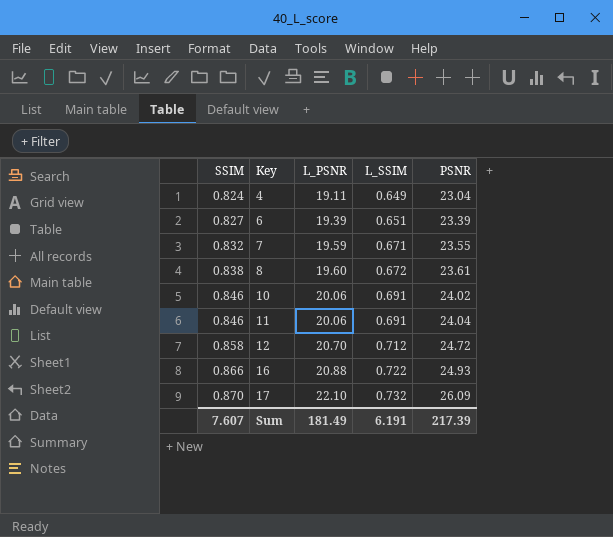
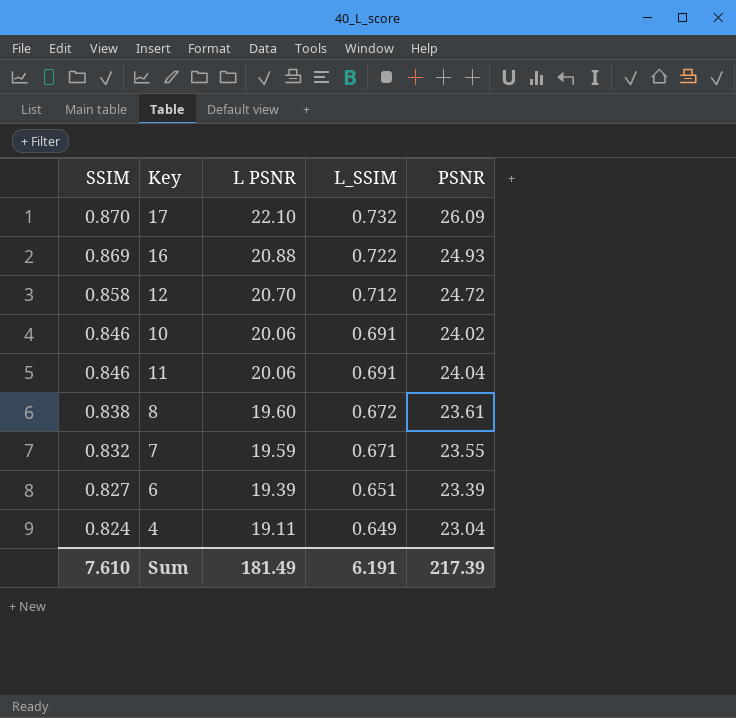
row order: SSIM ascending -> SSIM descending
column name: L_PSNR -> L PSNR
16 | SSIM: 0.866 -> 0.869
Sum | SSIM: 7.607 -> 7.610

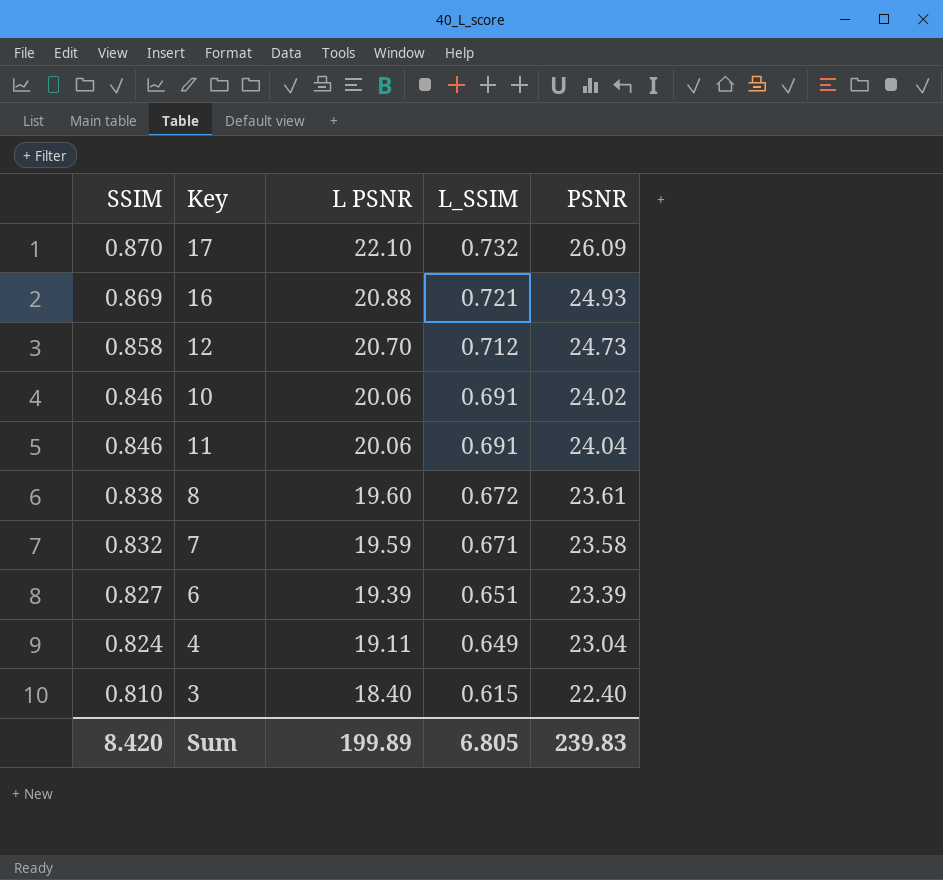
16 | L_SSIM: 0.722 -> 0.721
12 | PSNR: 24.72 -> 24.73
7 | PSNR: 23.55 -> 23.58
row 3: none -> 0.810 | 18.40 | 0.615 | 22.40
Sum | SSIM: 7.610 -> 8.420
Sum | L PSNR: 181.49 -> 199.89
Sum | L_SSIM: 6.191 -> 6.805
Sum | PSNR: 217.39 -> 239.83

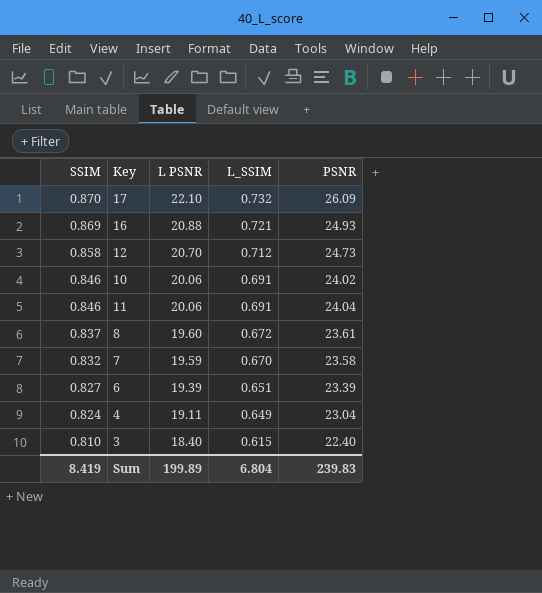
8 | SSIM: 0.838 -> 0.837
7 | L_SSIM: 0.671 -> 0.670
Sum | SSIM: 8.420 -> 8.419
Sum | L_SSIM: 6.805 -> 6.804

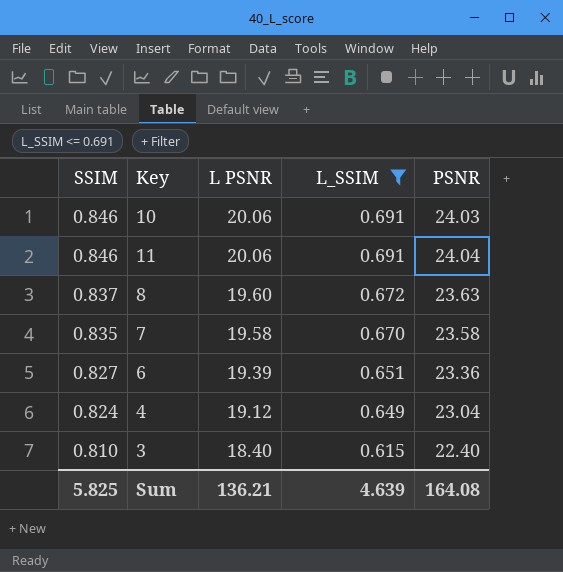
filter: none -> L_SSIM <= 0.691
10 | PSNR: 24.02 -> 24.03
8 | PSNR: 23.61 -> 23.63
7 | SSIM: 0.832 -> 0.835
7 | L PSNR: 19.59 -> 19.58
6 | PSNR: 23.39 -> 23.36
4 | L PSNR: 19.11 -> 19.12
Sum | SSIM: 8.419 -> 5.825
Sum | L PSNR: 199.89 -> 136.21
Sum | L_SSIM: 6.804 -> 4.639
Sum | PSNR: 239.83 -> 164.08

